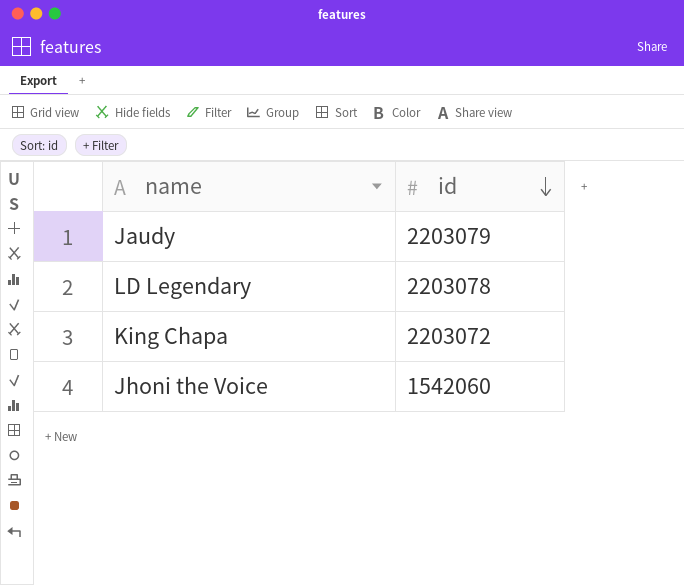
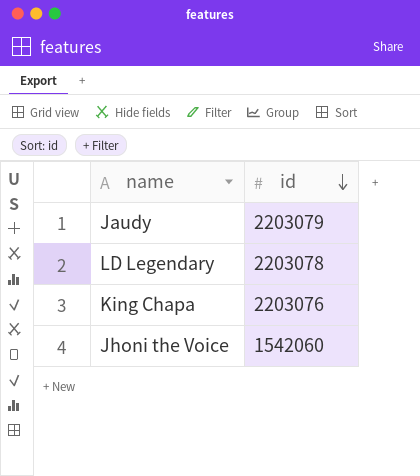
King Chapa | id: 2203072 -> 2203076

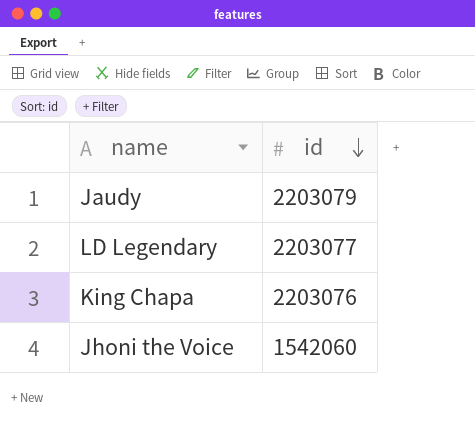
LD Legendary | id: 2203078 -> 2203077

